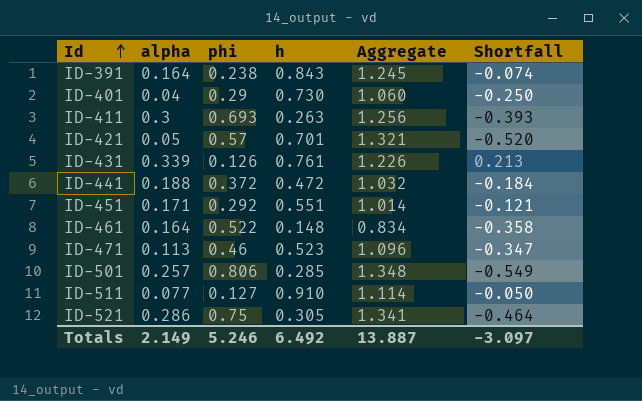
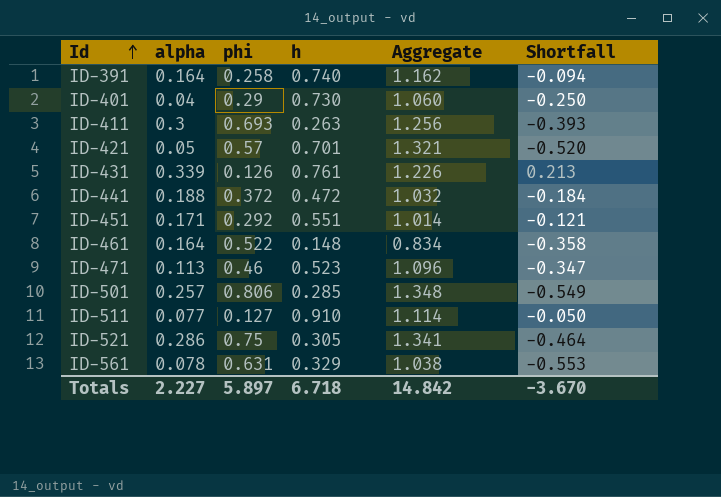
ID-391 | phi: 0.238 -> 0.258
ID-391 | h: 0.843 -> 0.740
ID-391 | Aggregate: 1.245 -> 1.162
ID-391 | Shortfall: -0.074 -> -0.094
row ID-561: none -> 0.078 | 0.631 | 0.329 | 1.038 | -0.553
Totals | alpha: 2.149 -> 2.227
Totals | phi: 5.246 -> 5.897
Totals | h: 6.492 -> 6.718
Totals | Aggregate: 13.887 -> 14.842
Totals | Shortfall: -3.097 -> -3.670

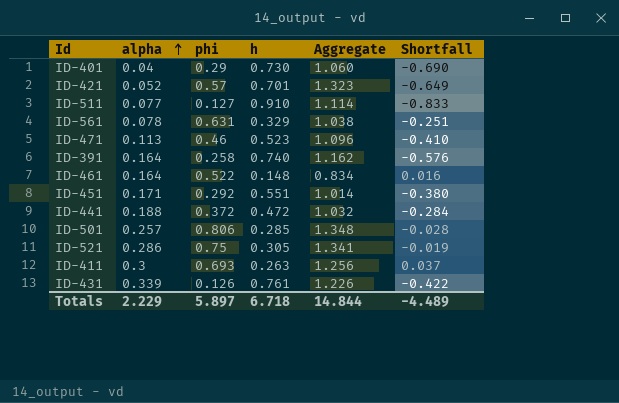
row order: Id ascending -> alpha ascending
column Shortfall | formula: [alpha] - [phi] -> [alpha] - [h]
ID-421 | alpha: 0.05 -> 0.052
ID-421 | Aggregate: 1.321 -> 1.323
Totals | alpha: 2.227 -> 2.229
Totals | Aggregate: 14.842 -> 14.844
Totals | Shortfall: -3.670 -> -4.489

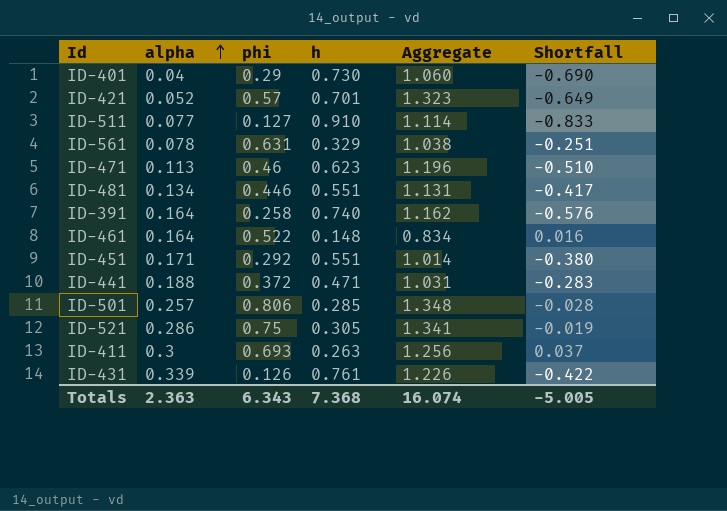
ID-471 | h: 0.523 -> 0.623
ID-471 | Aggregate: 1.096 -> 1.196
ID-471 | Shortfall: -0.410 -> -0.510
row ID-481: none -> 0.134 | 0.446 | 0.551 | 1.131 | -0.417
ID-441 | h: 0.472 -> 0.471
ID-441 | Aggregate: 1.032 -> 1.031
ID-441 | Shortfall: -0.284 -> -0.283
Totals | alpha: 2.229 -> 2.363
Totals | phi: 5.897 -> 6.343
Totals | h: 6.718 -> 7.368
Totals | Aggregate: 14.844 -> 16.074
Totals | Shortfall: -4.489 -> -5.005

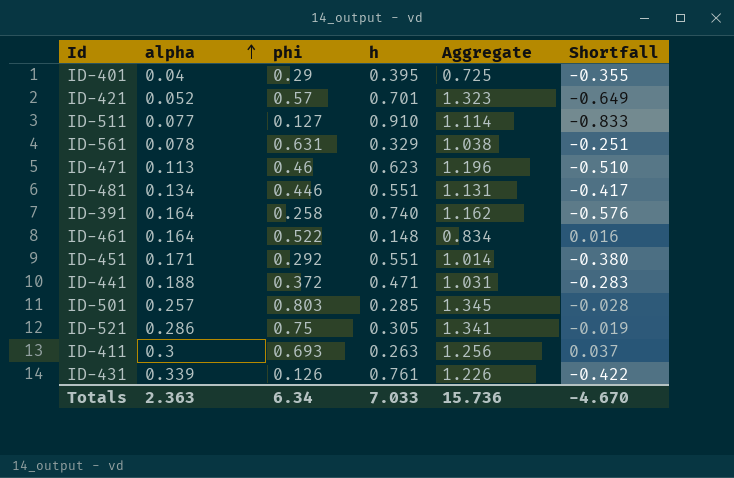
ID-401 | h: 0.730 -> 0.395
ID-401 | Aggregate: 1.060 -> 0.725
ID-401 | Shortfall: -0.690 -> -0.355
ID-501 | phi: 0.806 -> 0.803
ID-501 | Aggregate: 1.348 -> 1.345
Totals | phi: 6.343 -> 6.34
Totals | h: 7.368 -> 7.033
Totals | Aggregate: 16.074 -> 15.736
Totals | Shortfall: -5.005 -> -4.670

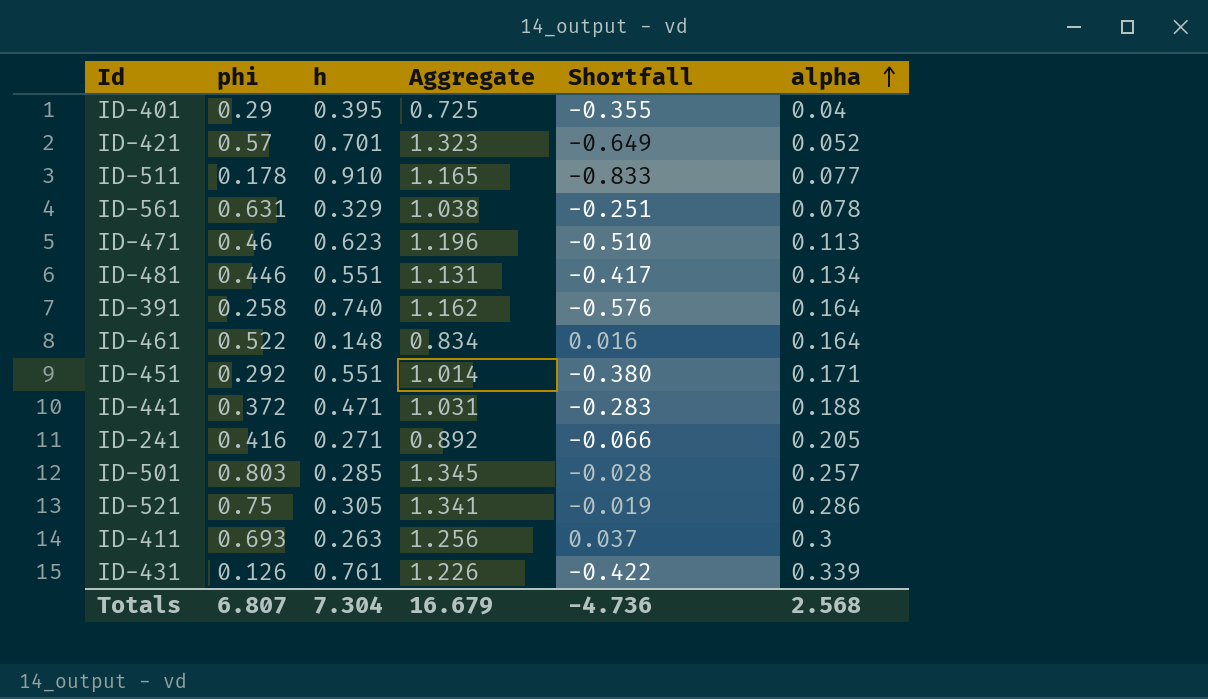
column alpha | position: 2 -> 6
ID-511 | phi: 0.127 -> 0.178
ID-511 | Aggregate: 1.114 -> 1.165
row ID-241: none -> 0.416 | 0.271 | 0.892 | -0.066 | 0.205
Totals | phi: 6.34 -> 6.807
Totals | h: 7.033 -> 7.304
Totals | Aggregate: 15.736 -> 16.679
Totals | Shortfall: -4.670 -> -4.736
Totals | alpha: 2.363 -> 2.568

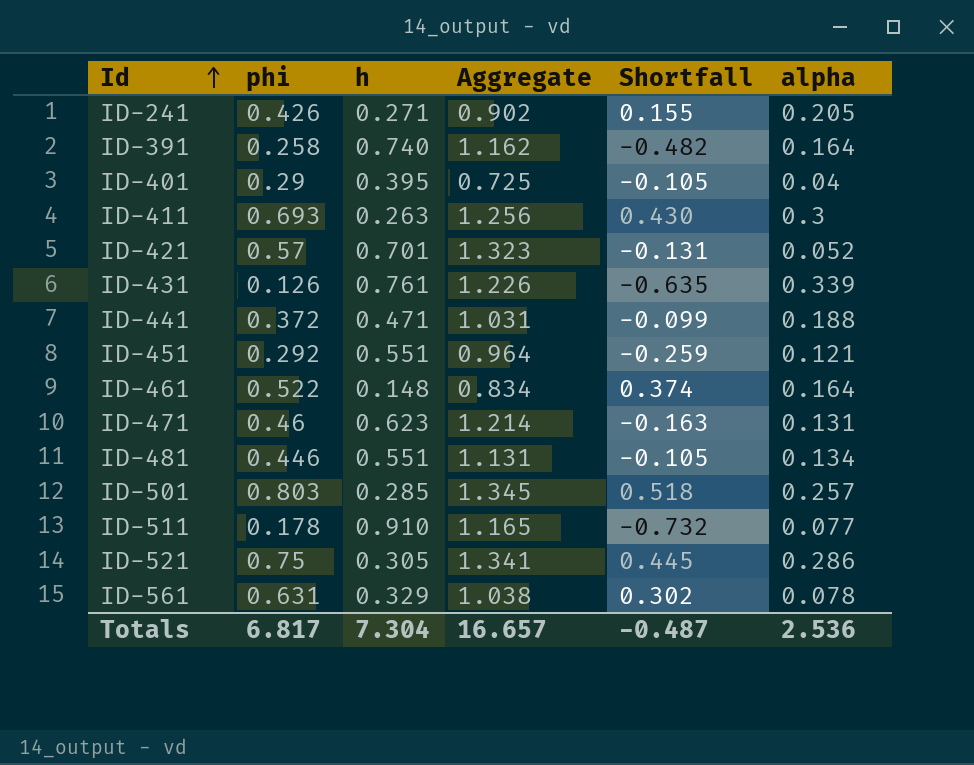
row order: alpha ascending -> Id ascending
column Shortfall | formula: [alpha] - [h] -> [phi] - [h]
ID-241 | phi: 0.416 -> 0.426
ID-241 | Aggregate: 0.892 -> 0.902
ID-451 | Aggregate: 1.014 -> 0.964
ID-451 | alpha: 0.171 -> 0.121
ID-471 | Aggregate: 1.196 -> 1.214
ID-471 | alpha: 0.113 -> 0.131
Totals | phi: 6.807 -> 6.817
Totals | Aggregate: 16.679 -> 16.657
Totals | Shortfall: -4.736 -> -0.487
Totals | alpha: 2.568 -> 2.536

